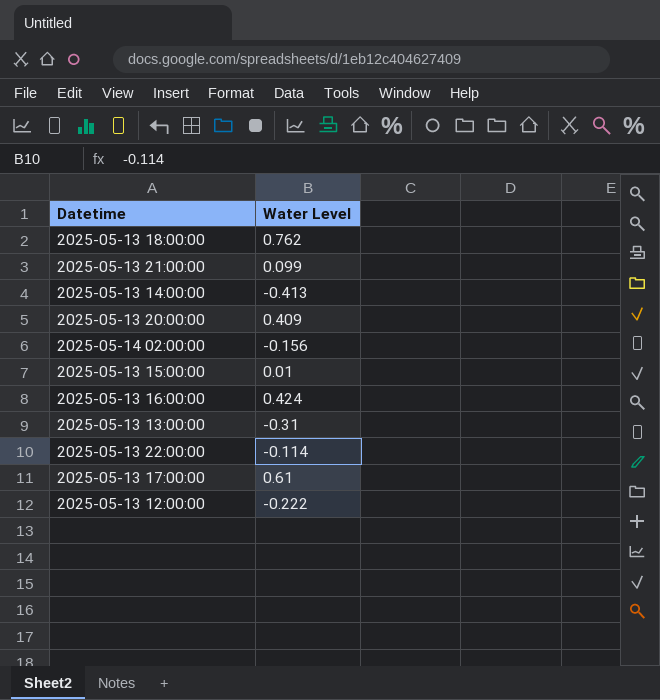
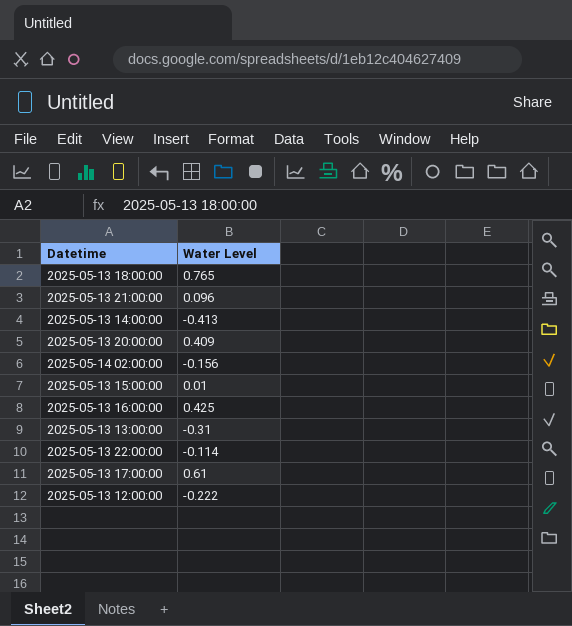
2025-05-13 18:00:00 | Water Level: 0.762 -> 0.765
2025-05-13 21:00:00 | Water Level: 0.099 -> 0.096
2025-05-13 16:00:00 | Water Level: 0.424 -> 0.425

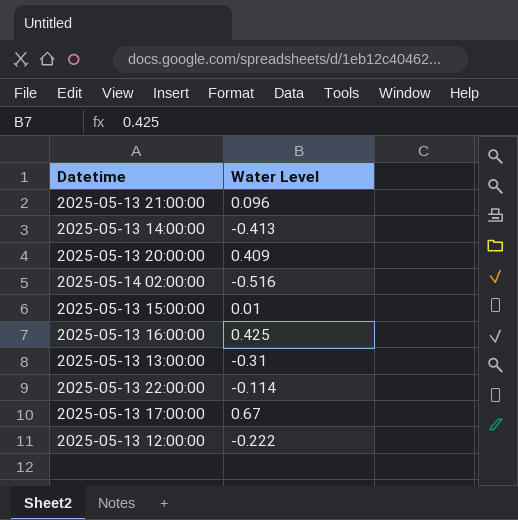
row 2025-05-13 18:00:00: 0.765 -> none
2025-05-14 02:00:00 | Water Level: -0.156 -> -0.516
2025-05-13 17:00:00 | Water Level: 0.61 -> 0.67

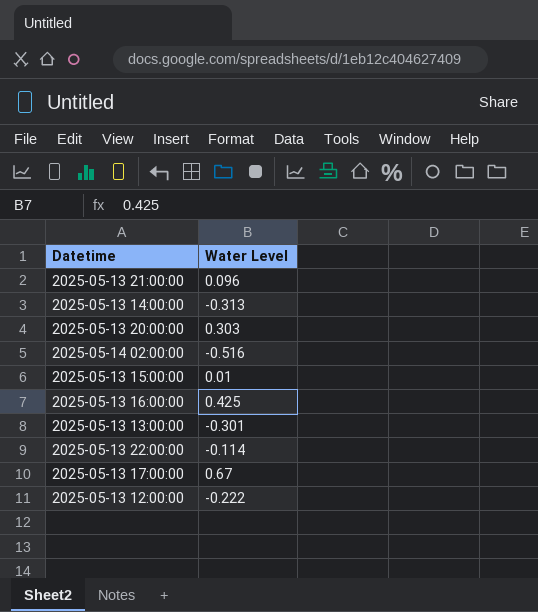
2025-05-13 14:00:00 | Water Level: -0.413 -> -0.313
2025-05-13 20:00:00 | Water Level: 0.409 -> 0.303
2025-05-13 13:00:00 | Water Level: -0.31 -> -0.301

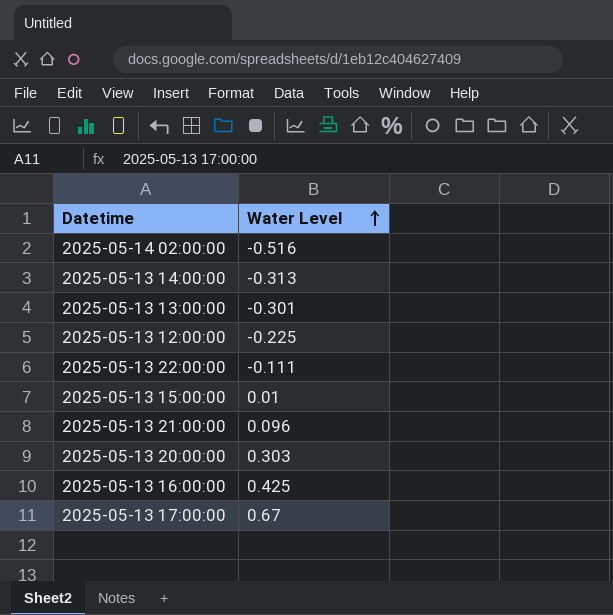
row order: none -> Water Level ascending
2025-05-13 12:00:00 | Water Level: -0.222 -> -0.225
2025-05-13 22:00:00 | Water Level: -0.114 -> -0.111

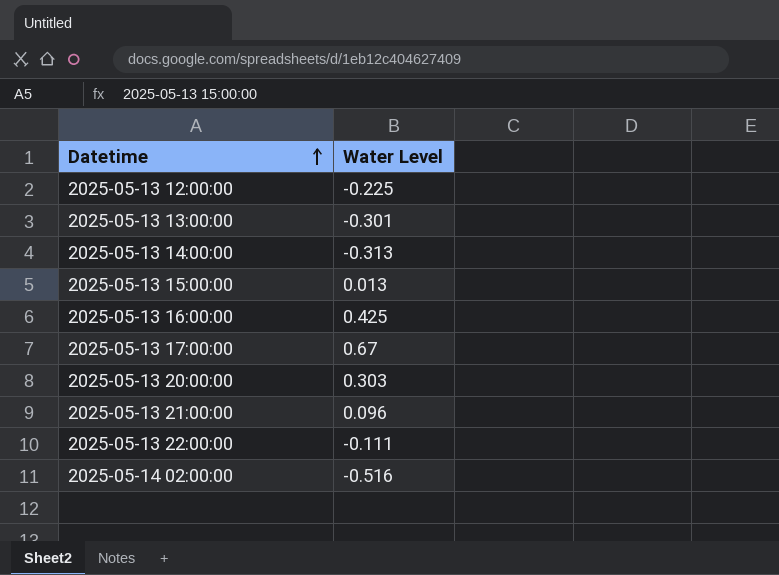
row order: Water Level ascending -> Datetime ascending
2025-05-13 15:00:00 | Water Level: 0.01 -> 0.013

